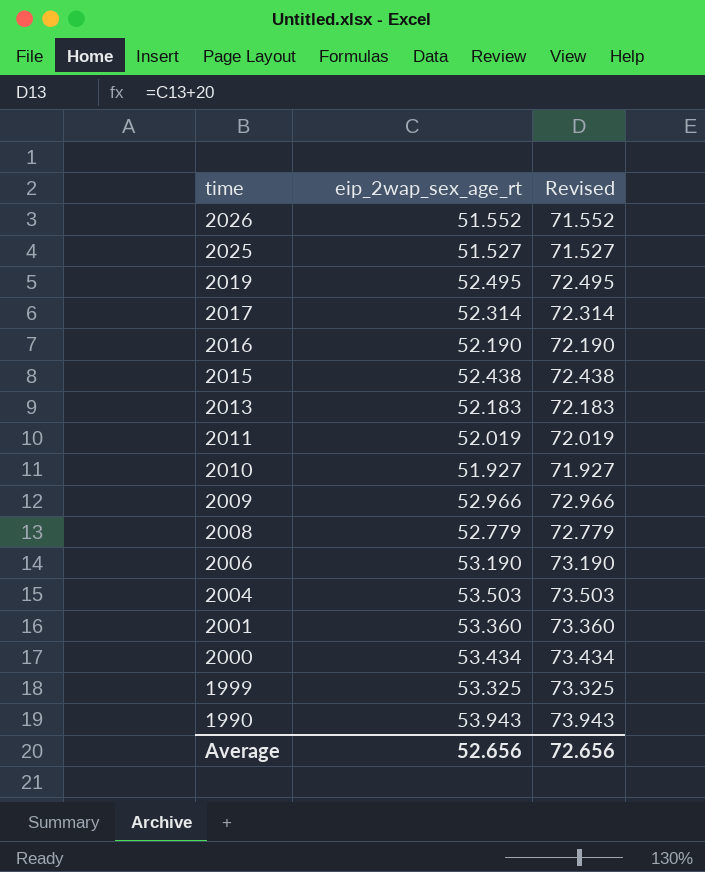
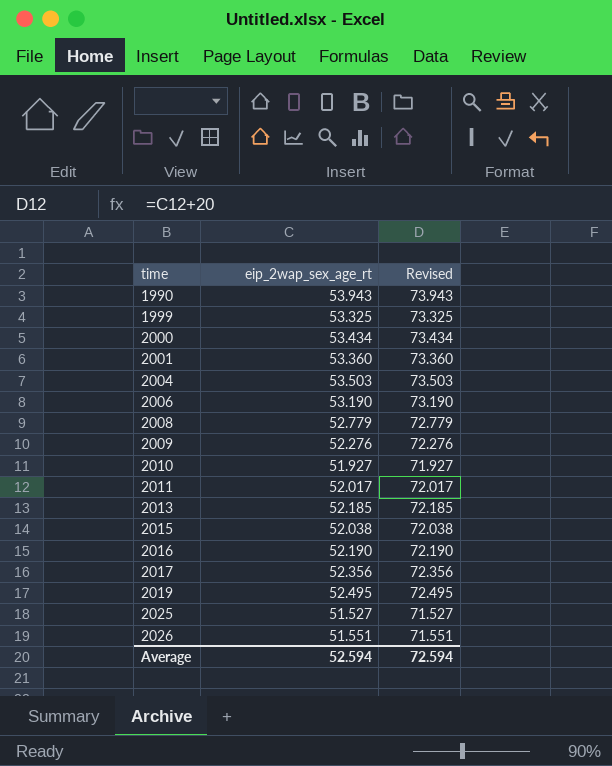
row order: time descending -> time ascending
2009 | eip_2wap_sex_age_rt: 52.966 -> 52.276
2009 | Revised: 72.966 -> 72.276
2011 | eip_2wap_sex_age_rt: 52.019 -> 52.017
2011 | Revised: 72.019 -> 72.017
2013 | eip_2wap_sex_age_rt: 52.183 -> 52.185
2013 | Revised: 72.183 -> 72.185
2015 | eip_2wap_sex_age_rt: 52.438 -> 52.038
2015 | Revised: 72.438 -> 72.038
2017 | eip_2wap_sex_age_rt: 52.314 -> 52.356
2017 | Revised: 72.314 -> 72.356
2026 | eip_2wap_sex_age_rt: 51.552 -> 51.551
2026 | Revised: 71.552 -> 71.551
Average | eip_2wap_sex_age_rt: 52.656 -> 52.594
Average | Revised: 72.656 -> 72.594

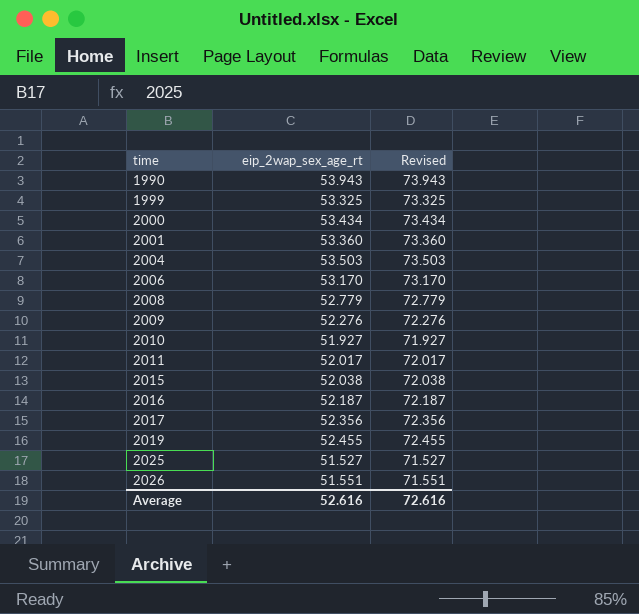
row 2013: 52.185 | 72.185 -> none
2006 | eip_2wap_sex_age_rt: 53.190 -> 53.170
2006 | Revised: 73.190 -> 73.170
2016 | eip_2wap_sex_age_rt: 52.190 -> 52.187
2016 | Revised: 72.190 -> 72.187
2019 | eip_2wap_sex_age_rt: 52.495 -> 52.455
2019 | Revised: 72.495 -> 72.455
Average | eip_2wap_sex_age_rt: 52.594 -> 52.616
Average | Revised: 72.594 -> 72.616

